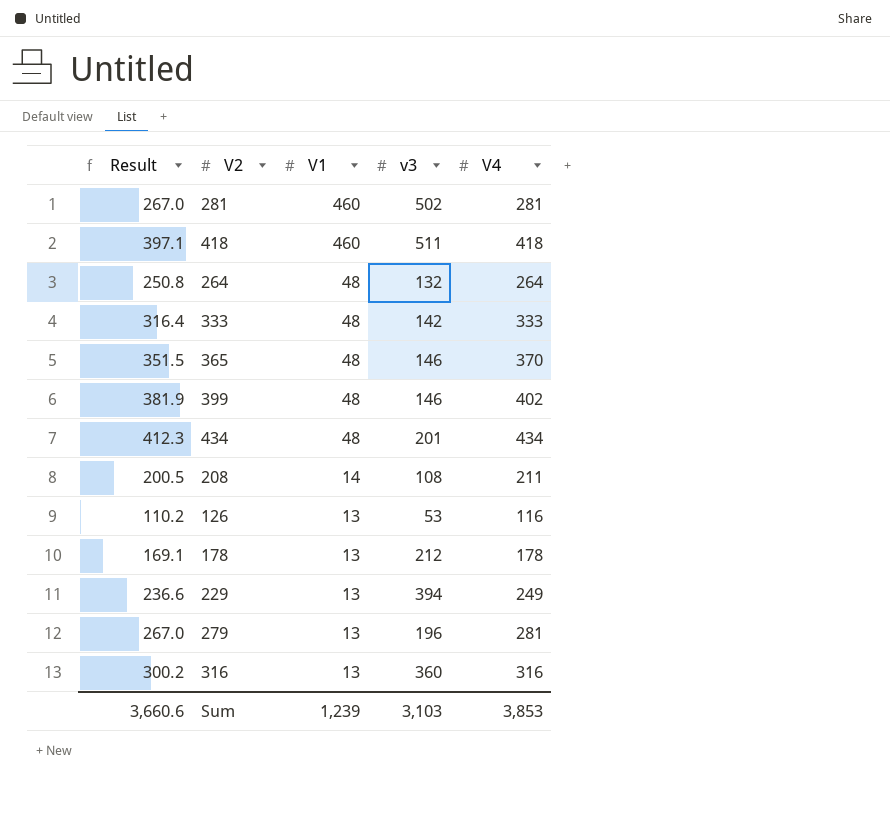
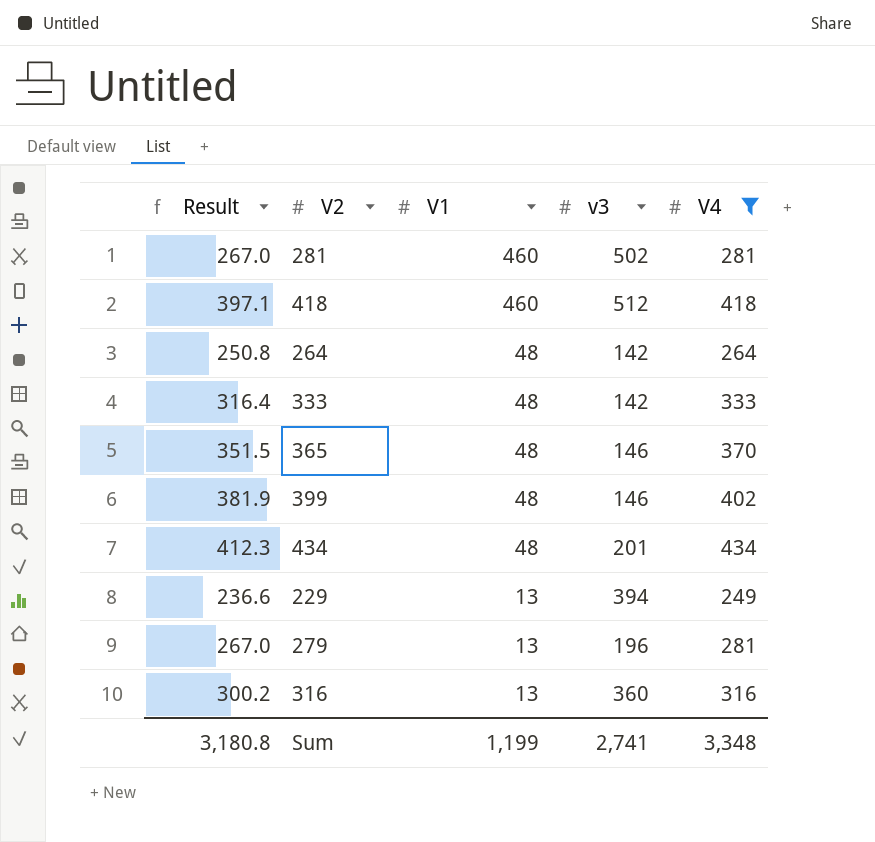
filter: none -> V4 >= 249
418 | v3: 511 -> 512
264 | v3: 132 -> 142
Sum | Result: 3,660.6 -> 3,180.8
Sum | V1: 1,239 -> 1,199
Sum | v3: 3,103 -> 2,741
Sum | V4: 3,853 -> 3,348

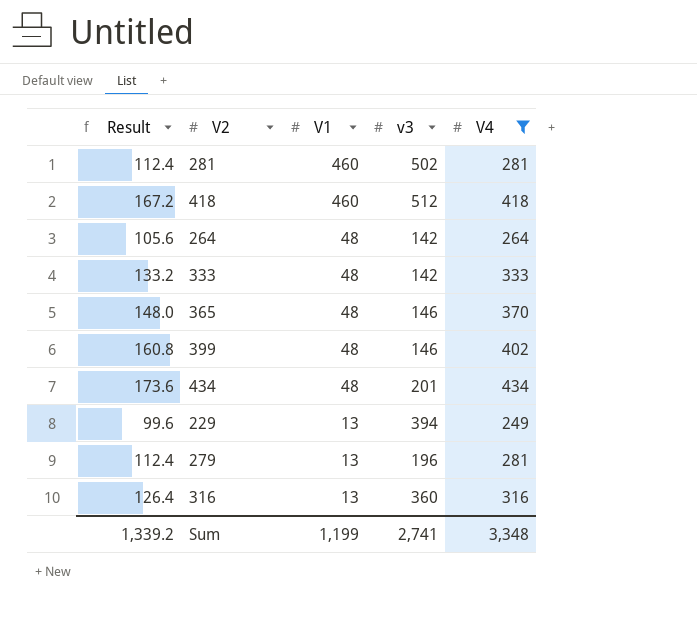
column Result | formula: [V4] * 0.95 -> [V4] * 0.4
Sum | Result: 3,180.8 -> 1,339.2

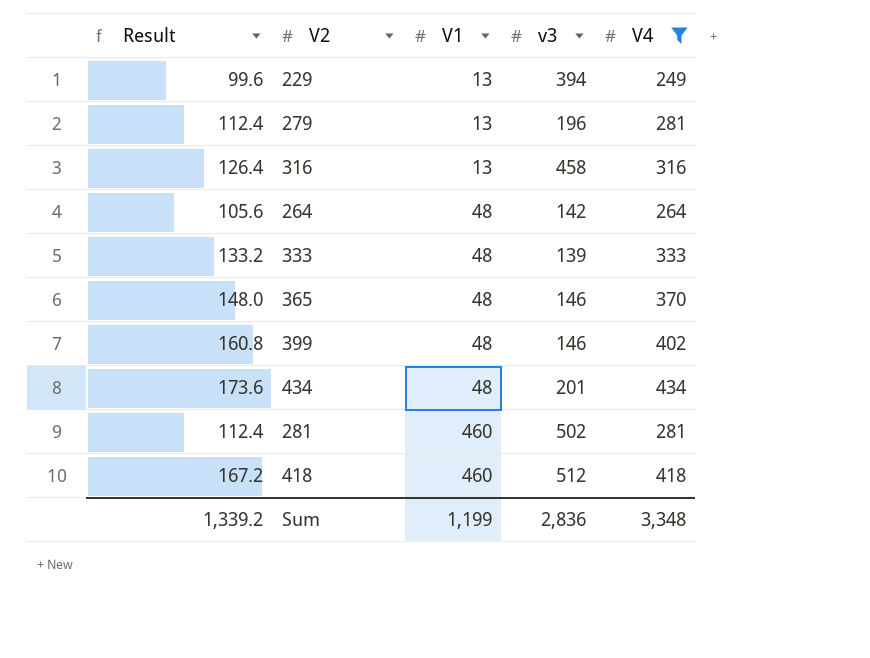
row order: V1 descending -> V1 ascending
316 | v3: 360 -> 458
333 | v3: 142 -> 139
Sum | v3: 2,741 -> 2,836

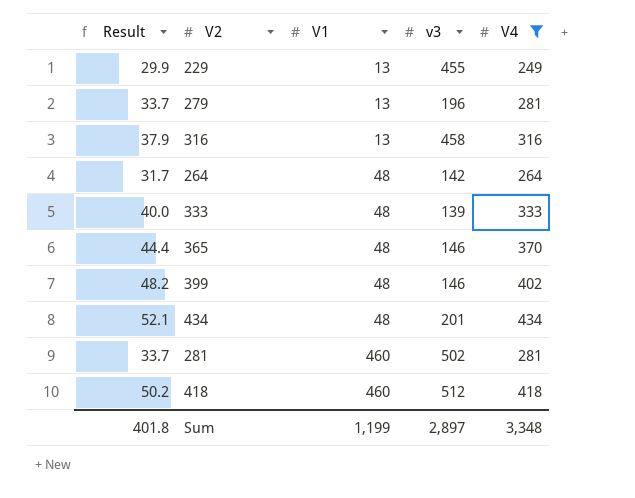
column Result | formula: [V4] * 0.4 -> [V4] * 0.12
229 | v3: 394 -> 455
Sum | Result: 1,339.2 -> 401.8
Sum | v3: 2,836 -> 2,897

